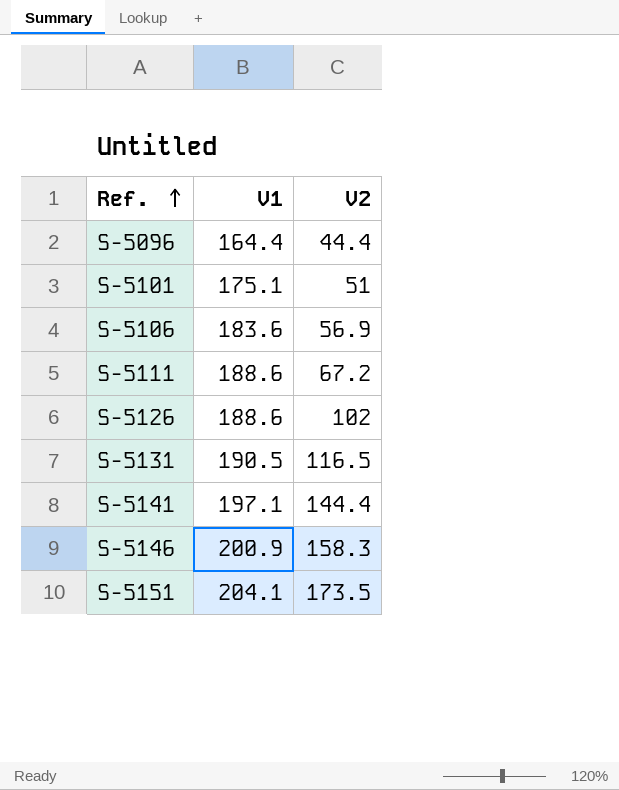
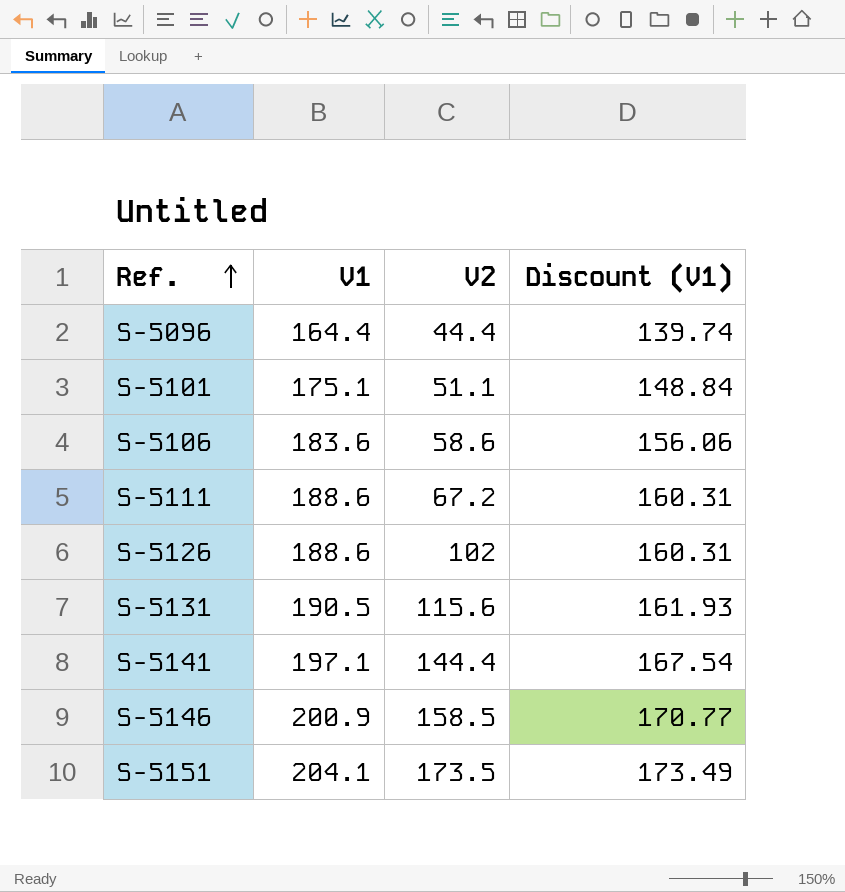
column Discount (V1) | formula: none -> [V1] * 0.85
S-5101 | V2: 51 -> 51.1
S-5106 | V2: 56.9 -> 58.6
S-5131 | V2: 116.5 -> 115.6
S-5146 | V2: 158.3 -> 158.5

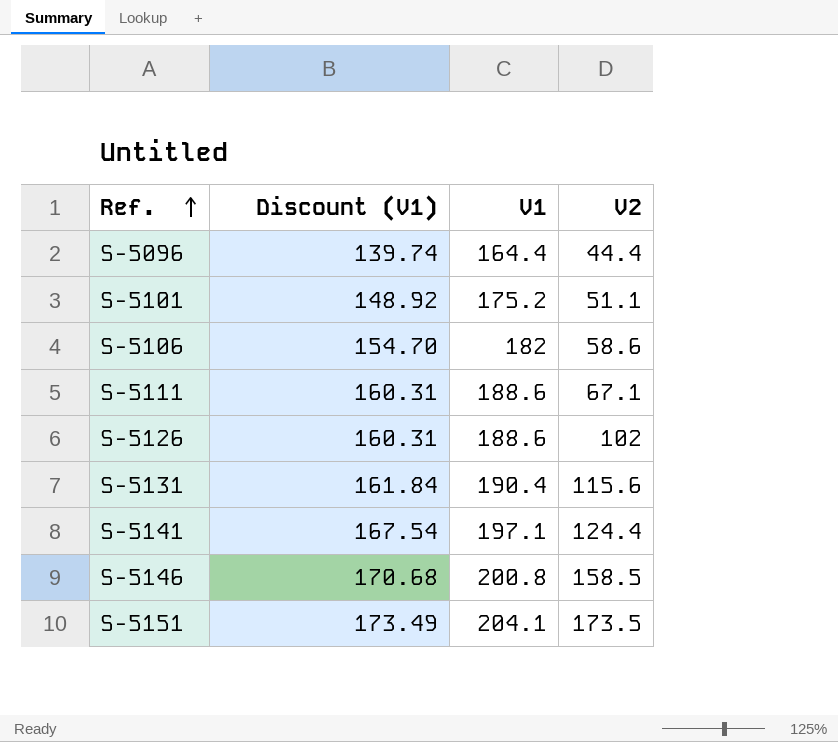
column Discount (V1) | position: 4 -> 2
S-5101 | Discount (V1): 148.84 -> 148.92
S-5101 | V1: 175.1 -> 175.2
S-5106 | Discount (V1): 156.06 -> 154.70
S-5106 | V1: 183.6 -> 182
S-5111 | V2: 67.2 -> 67.1
S-5131 | Discount (V1): 161.93 -> 161.84
S-5131 | V1: 190.5 -> 190.4
S-5141 | V2: 144.4 -> 124.4
S-5146 | Discount (V1): 170.77 -> 170.68
S-5146 | V1: 200.9 -> 200.8

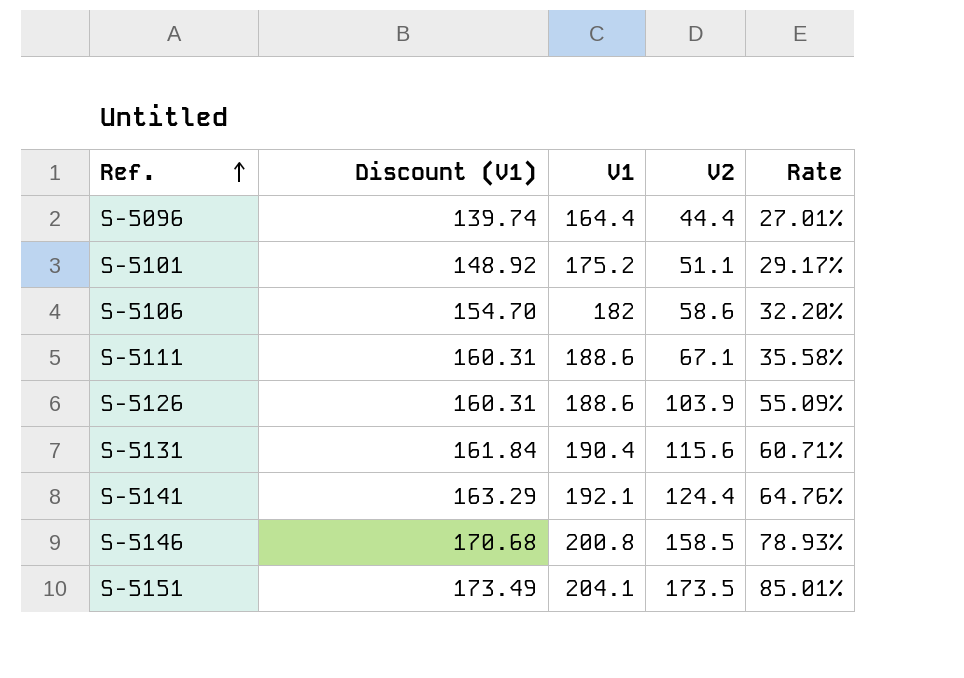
column Rate | formula: none -> [V2] / [V1]
S-5126 | V2: 102 -> 103.9
S-5141 | Discount (V1): 167.54 -> 163.29
S-5141 | V1: 197.1 -> 192.1

